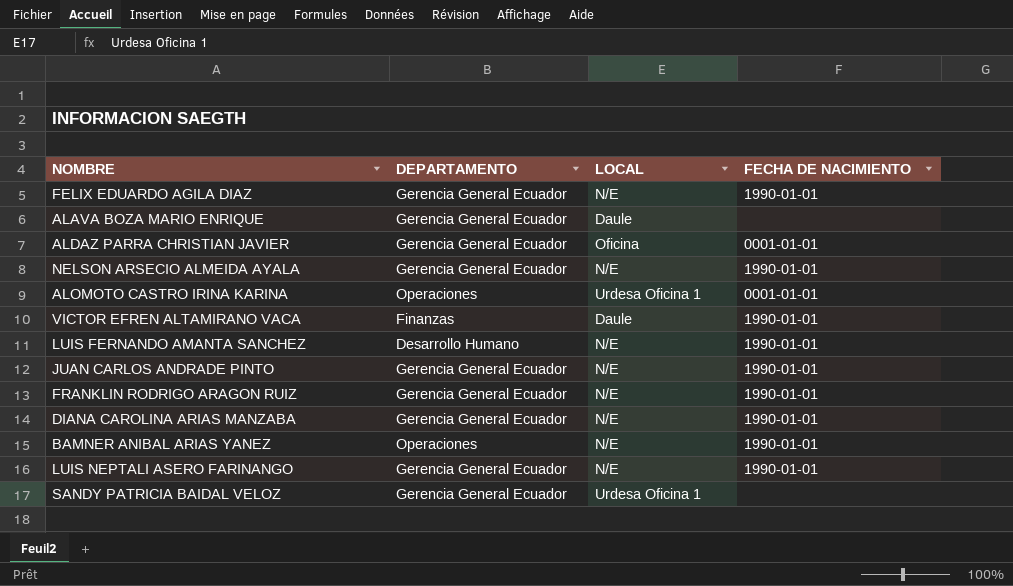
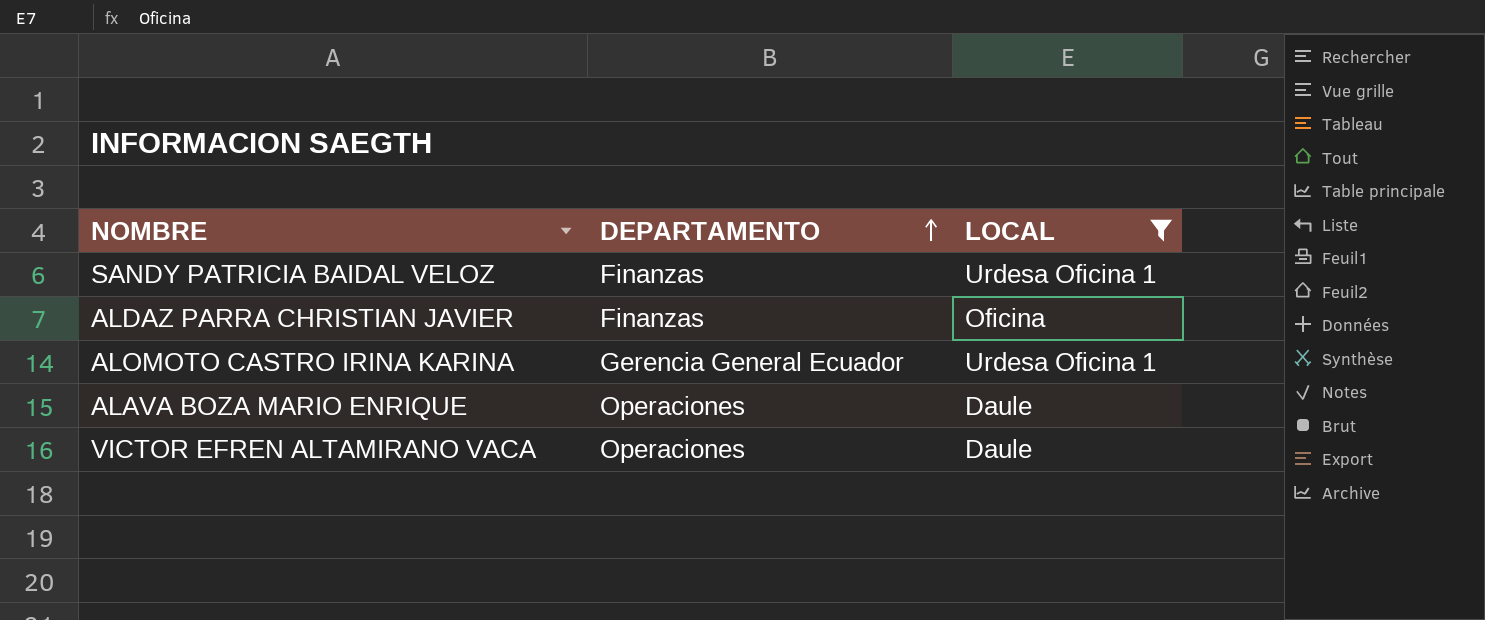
filter: none -> LOCAL != N/E
row order: none -> DEPARTAMENTO ascending
column FECHA DE NACIMIENTO | position: 4 -> none
SANDY PATRICIA BAIDAL VELOZ | DEPARTAMENTO: Gerencia General Ecuador -> Finanzas
ALDAZ PARRA CHRISTIAN JAVIER | DEPARTAMENTO: Gerencia General Ecuador -> Finanzas
ALOMOTO CASTRO IRINA KARINA | DEPARTAMENTO: Operaciones -> Gerencia General Ecuador
ALAVA BOZA MARIO ENRIQUE | DEPARTAMENTO: Gerencia General Ecuador -> Operaciones
VICTOR EFREN ALTAMIRANO VACA | DEPARTAMENTO: Finanzas -> Operaciones

